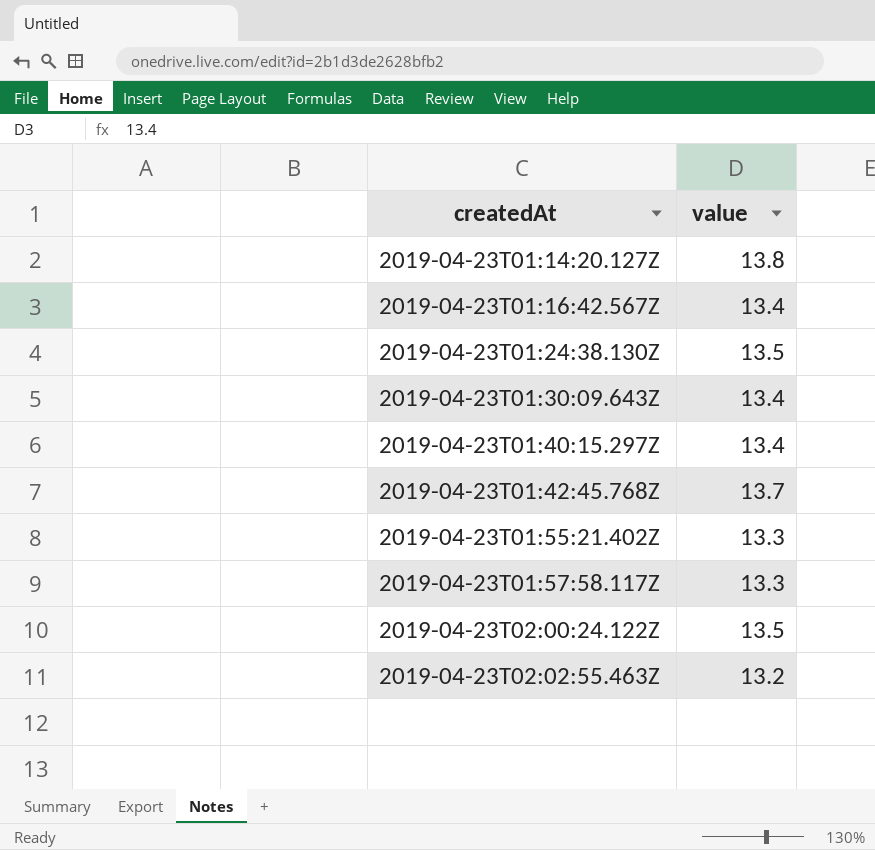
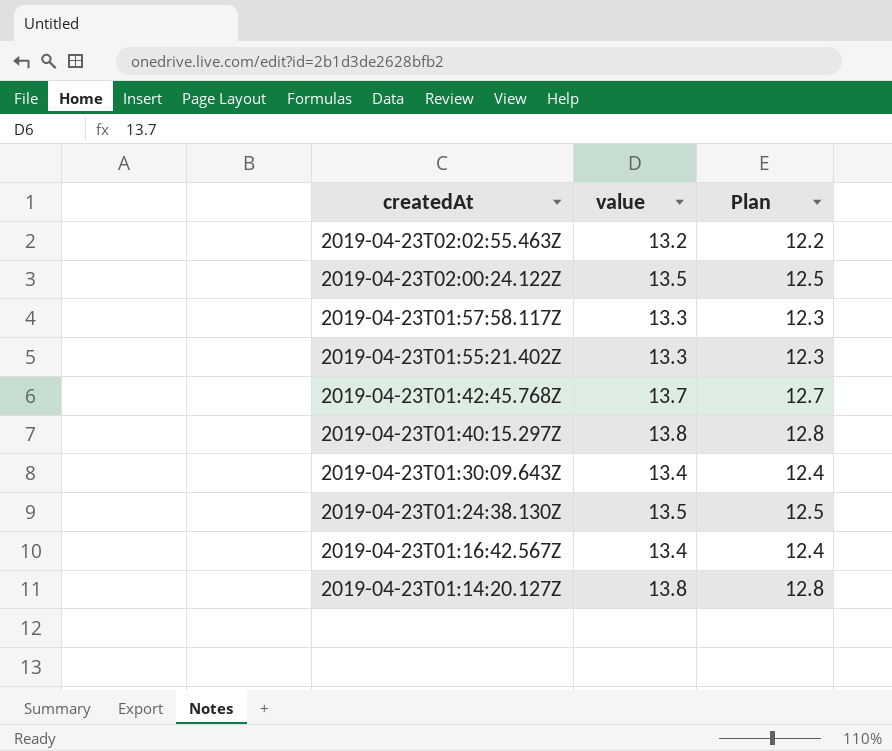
row order: createdAt ascending -> createdAt descending
column Plan | formula: none -> [value] - 1
2019-04-23T01:40:15.297Z | value: 13.4 -> 13.8

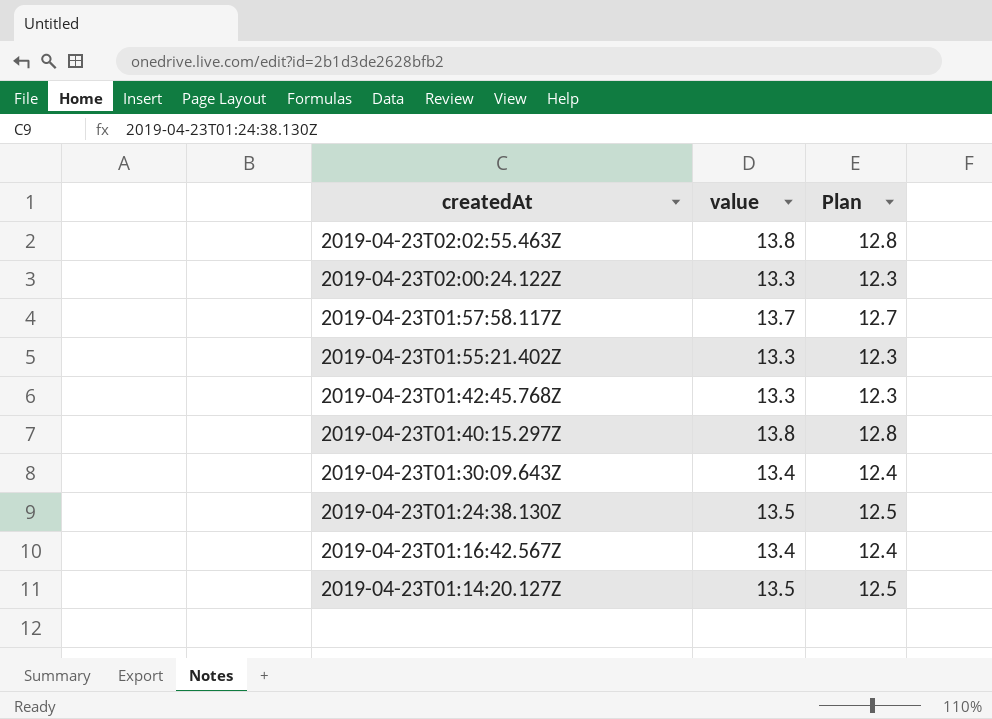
2019-04-23T02:02:55.463Z | value: 13.2 -> 13.8
2019-04-23T02:02:55.463Z | Plan: 12.2 -> 12.8
2019-04-23T02:00:24.122Z | value: 13.5 -> 13.3
2019-04-23T02:00:24.122Z | Plan: 12.5 -> 12.3
2019-04-23T01:57:58.117Z | value: 13.3 -> 13.7
2019-04-23T01:57:58.117Z | Plan: 12.3 -> 12.7
2019-04-23T01:42:45.768Z | value: 13.7 -> 13.3
2019-04-23T01:42:45.768Z | Plan: 12.7 -> 12.3
2019-04-23T01:14:20.127Z | value: 13.8 -> 13.5
2019-04-23T01:14:20.127Z | Plan: 12.8 -> 12.5

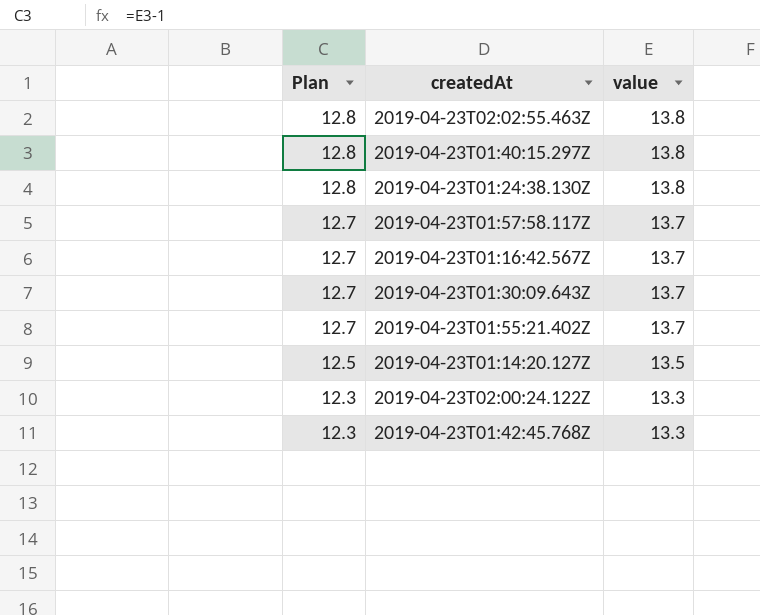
row order: createdAt descending -> Plan descending
column Plan | position: 3 -> 1
2019-04-23T01:24:38.130Z | Plan: 12.5 -> 12.8
2019-04-23T01:24:38.130Z | value: 13.5 -> 13.8
2019-04-23T01:16:42.567Z | Plan: 12.4 -> 12.7
2019-04-23T01:16:42.567Z | value: 13.4 -> 13.7
2019-04-23T01:30:09.643Z | Plan: 12.4 -> 12.7
2019-04-23T01:30:09.643Z | value: 13.4 -> 13.7
2019-04-23T01:55:21.402Z | Plan: 12.3 -> 12.7
2019-04-23T01:55:21.402Z | value: 13.3 -> 13.7

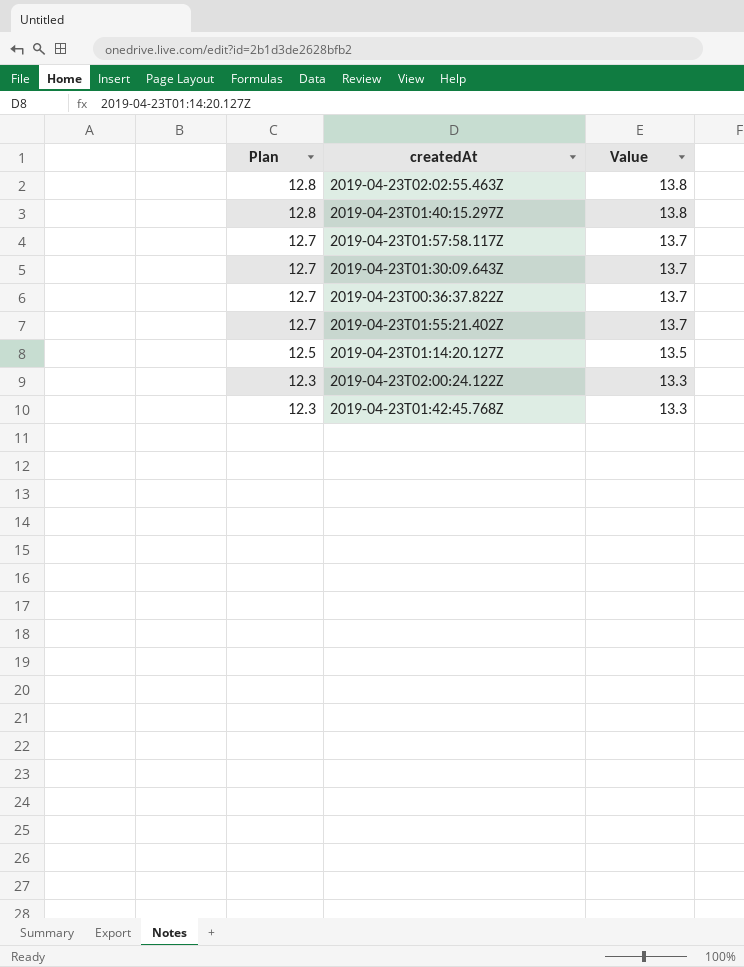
column name: value -> Value
row 2019-04-23T01:24:38.130Z: 12.8 | 13.8 -> none
row 2019-04-23T01:16:42.567Z: 12.7 | 13.7 -> none
row 2019-04-23T00:36:37.822Z: none -> 12.7 | 13.7

